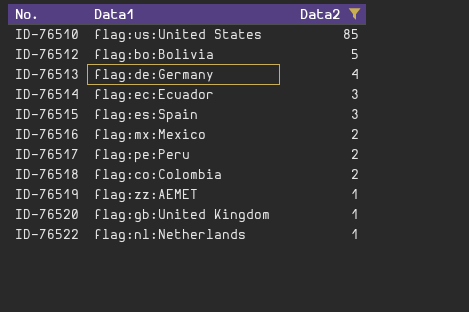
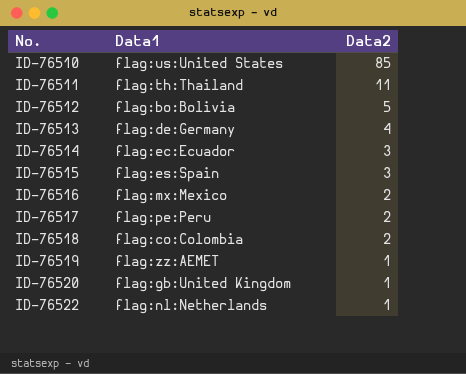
filter: Data2 != 11 -> none

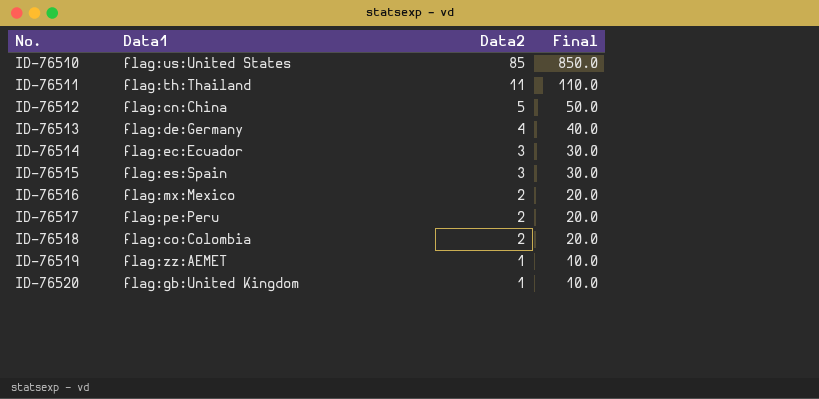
column Final | formula: none -> [Data2] * 10
row ID-76522: flag:nl:Netherlands | 1 -> none
ID-76512 | Data1: flag:bo:Bolivia -> flag:cn:China

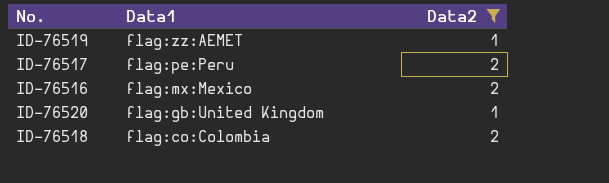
filter: none -> Data2 <= 2
row order: No. ascending -> Data1 descending
column Final | formula: [Data2] * 10 -> none

